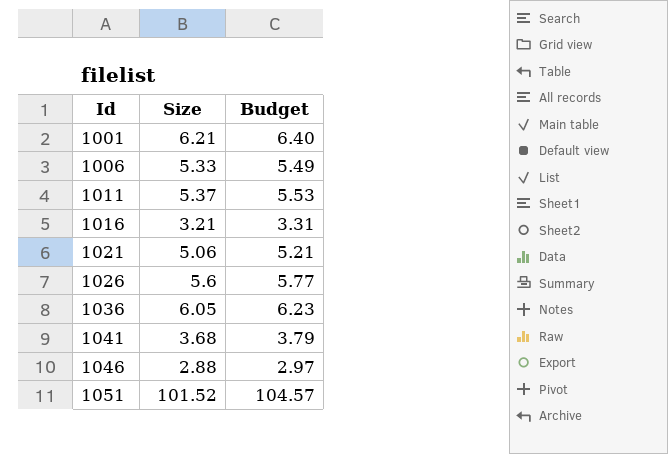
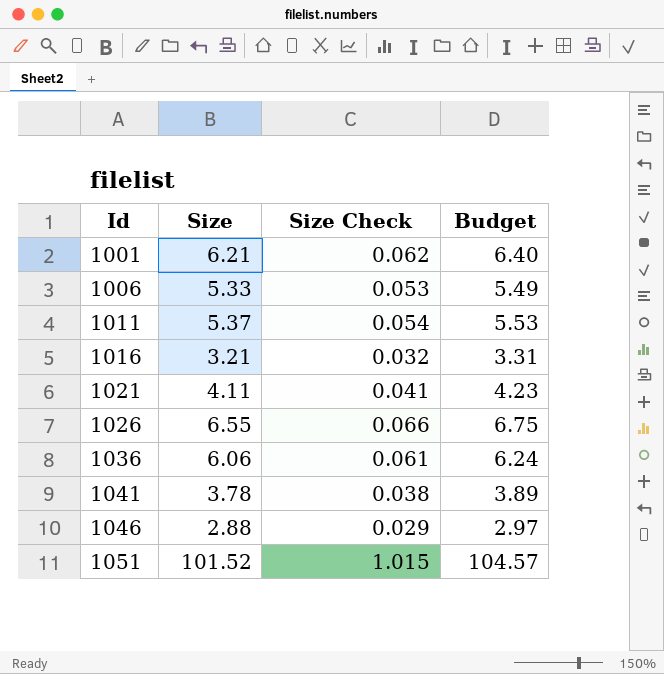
column Size Check | formula: none -> [Size] * 0.01
1021 | Size: 5.06 -> 4.11
1021 | Budget: 5.21 -> 4.23
1026 | Size: 5.6 -> 6.55
1026 | Budget: 5.77 -> 6.75
1036 | Size: 6.05 -> 6.06
1036 | Budget: 6.23 -> 6.24
1041 | Size: 3.68 -> 3.78
1041 | Budget: 3.79 -> 3.89

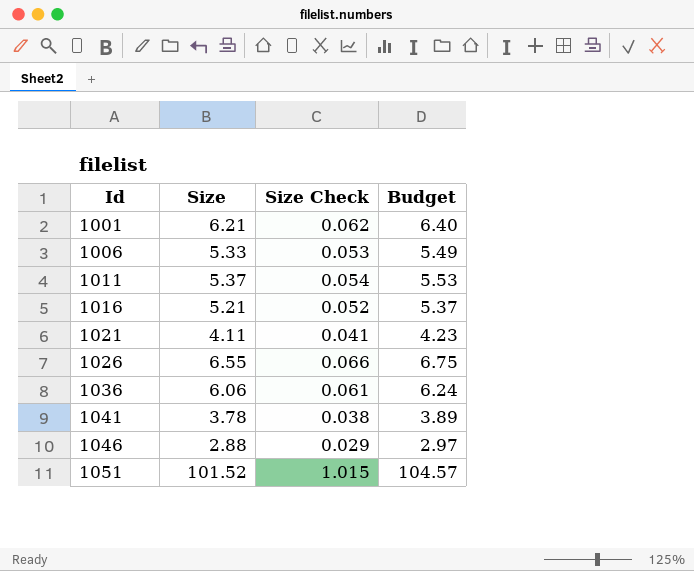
1016 | Size: 3.21 -> 5.21
1016 | Size Check: 0.032 -> 0.052
1016 | Budget: 3.31 -> 5.37

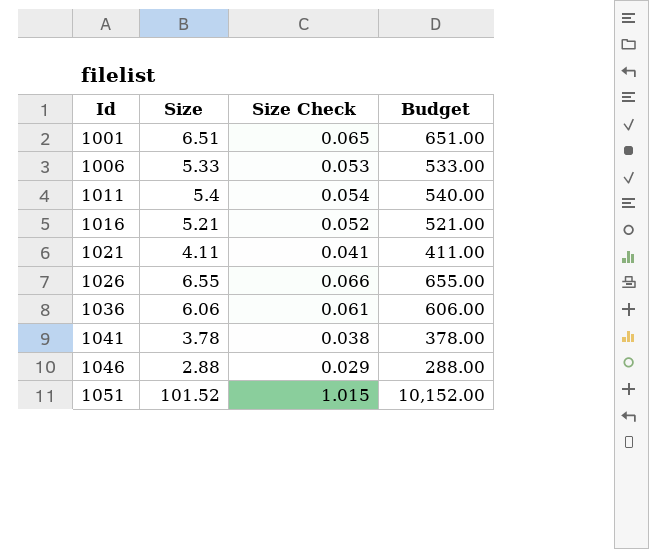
column Budget | formula: [Size] * 1.03 -> [Size] * 100
1001 | Size: 6.21 -> 6.51
1001 | Size Check: 0.062 -> 0.065
1011 | Size: 5.37 -> 5.4

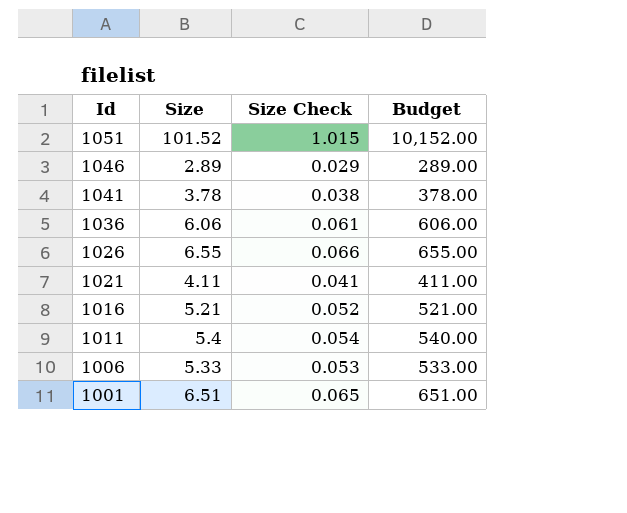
row order: Id ascending -> Id descending
1046 | Size: 2.88 -> 2.89
1046 | Budget: 288.00 -> 289.00

